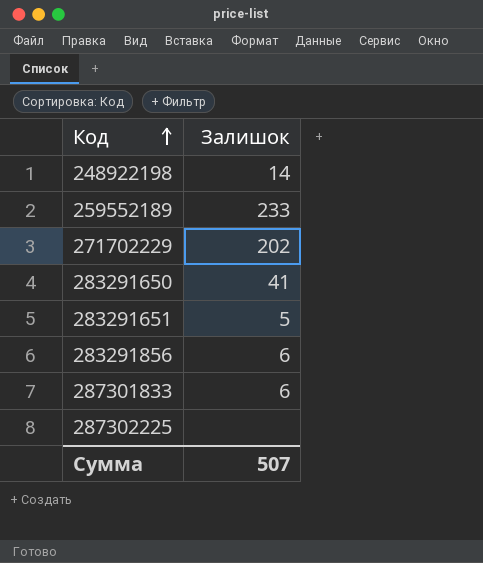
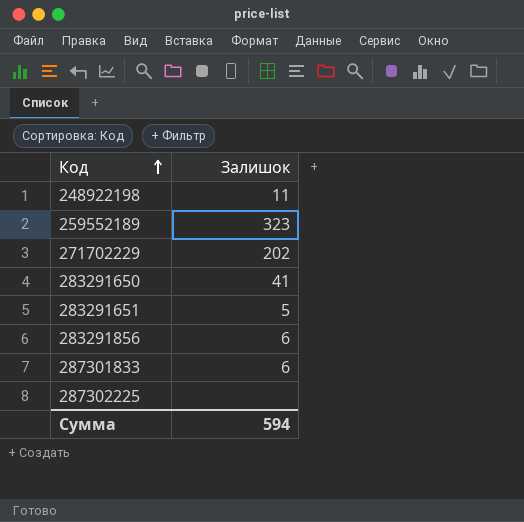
248922198 | Залишок: 14 -> 11
259552189 | Залишок: 233 -> 323
Сумма | Залишок: 507 -> 594

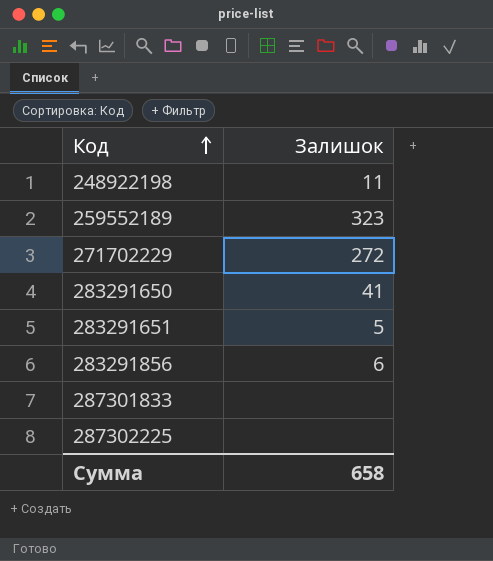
271702229 | Залишок: 202 -> 272
287301833 | Залишок: 6 -> none
Сумма | Залишок: 594 -> 658

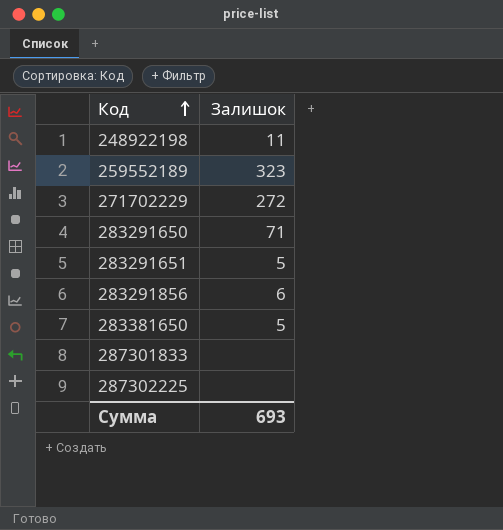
283291650 | Залишок: 41 -> 71
row 283381650: none -> 5
Сумма | Залишок: 658 -> 693

